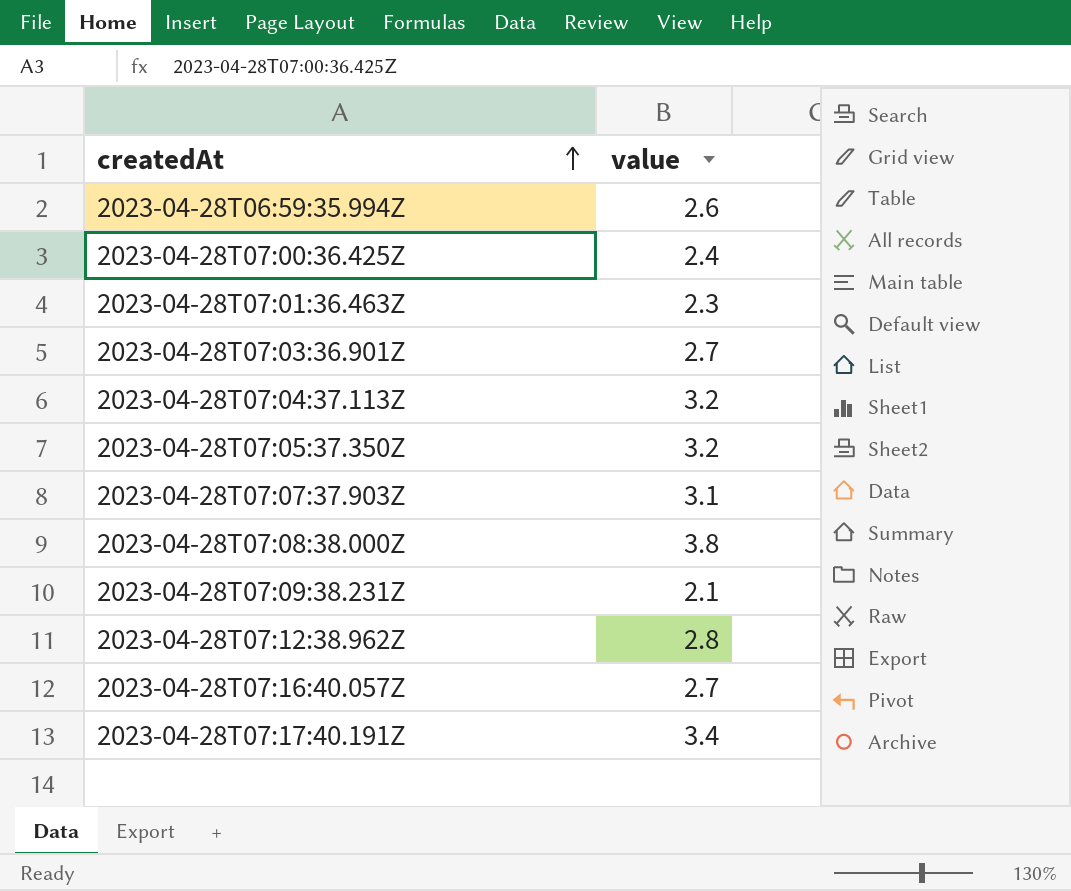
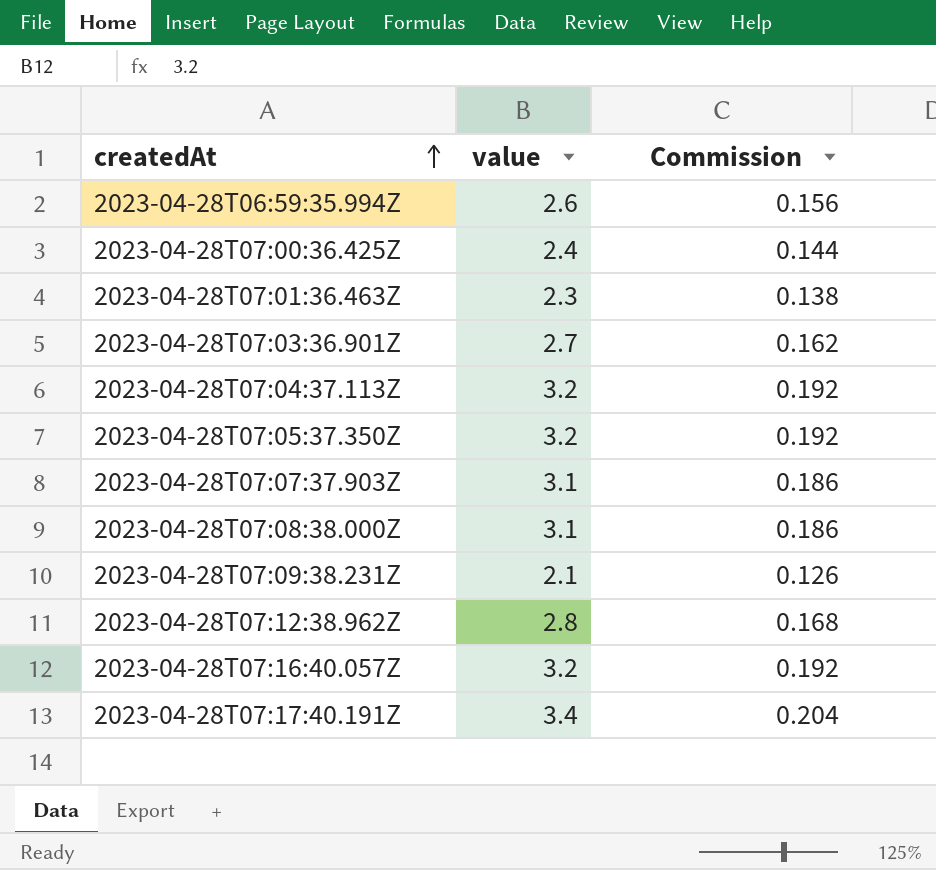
column Commission | formula: none -> [value] * 0.06
2023-04-28T07:08:38.000Z | value: 3.8 -> 3.1
2023-04-28T07:16:40.057Z | value: 2.7 -> 3.2

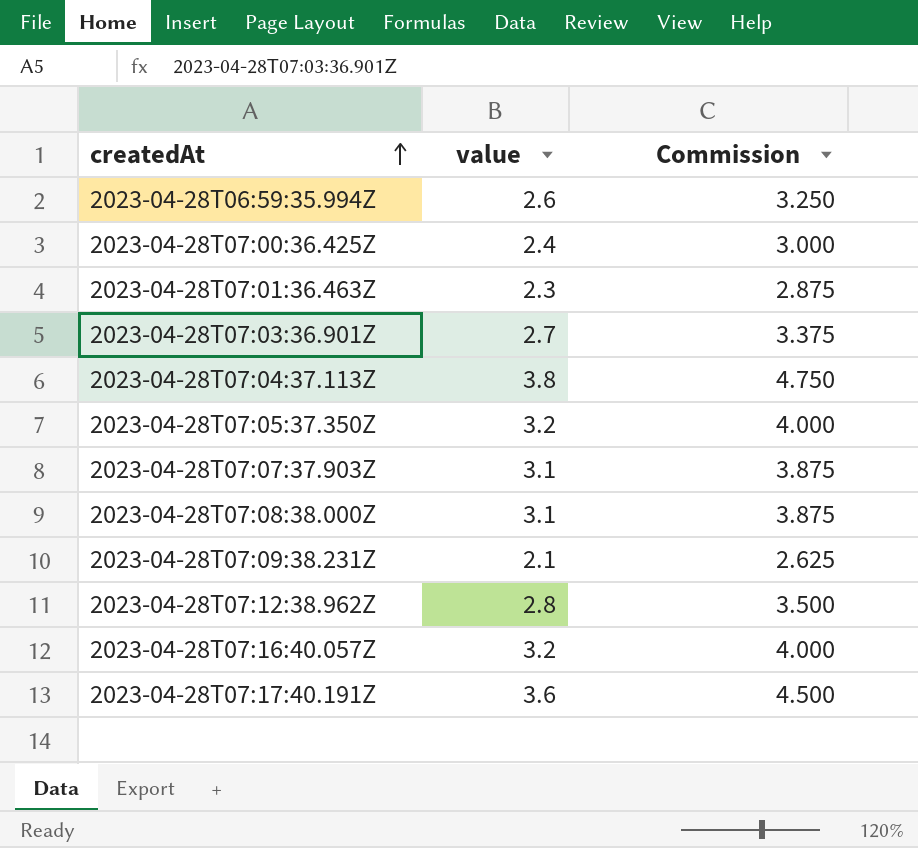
column Commission | formula: [value] * 0.06 -> [value] * 1.25
2023-04-28T07:04:37.113Z | value: 3.2 -> 3.8
2023-04-28T07:17:40.191Z | value: 3.4 -> 3.6

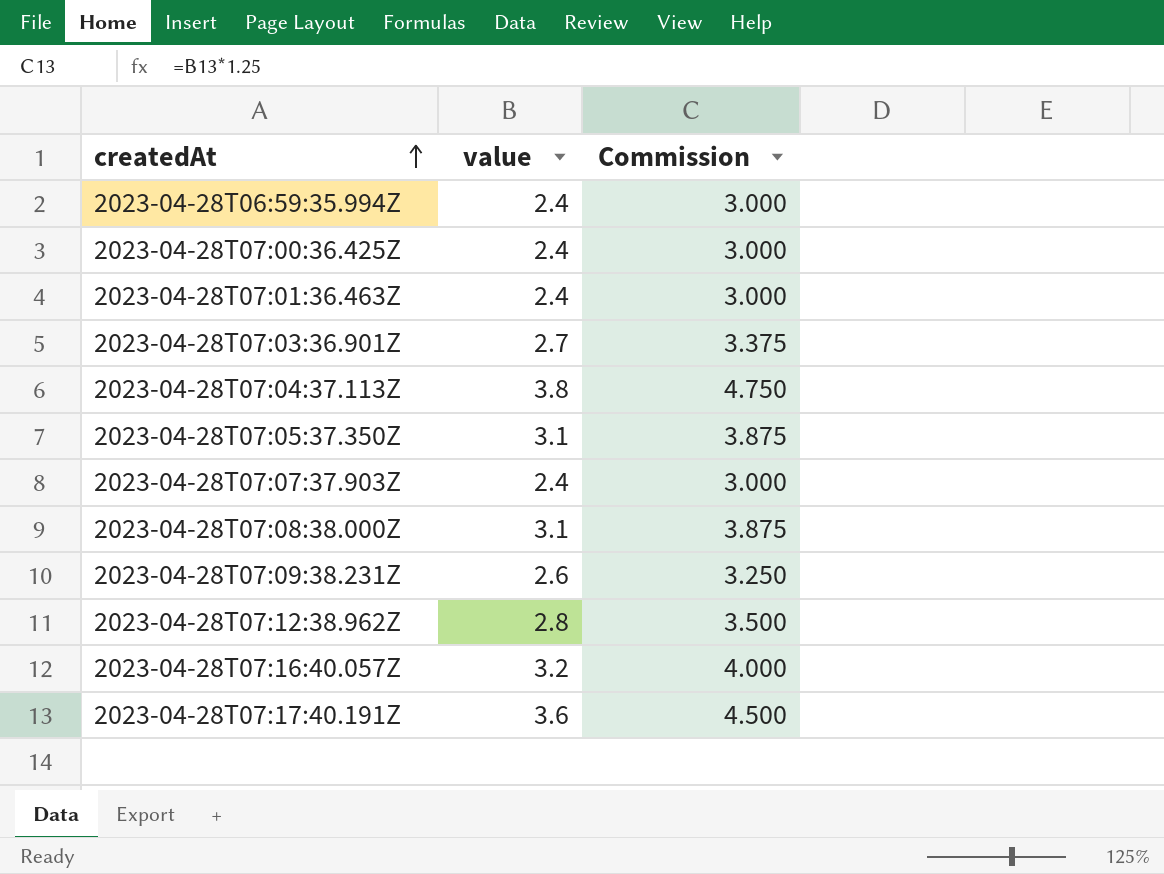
2023-04-28T06:59:35.994Z | value: 2.6 -> 2.4
2023-04-28T06:59:35.994Z | Commission: 3.250 -> 3.000
2023-04-28T07:01:36.463Z | value: 2.3 -> 2.4
2023-04-28T07:01:36.463Z | Commission: 2.875 -> 3.000
2023-04-28T07:05:37.350Z | value: 3.2 -> 3.1
2023-04-28T07:05:37.350Z | Commission: 4.000 -> 3.875
2023-04-28T07:07:37.903Z | value: 3.1 -> 2.4
2023-04-28T07:07:37.903Z | Commission: 3.875 -> 3.000
2023-04-28T07:09:38.231Z | value: 2.1 -> 2.6
2023-04-28T07:09:38.231Z | Commission: 2.625 -> 3.250

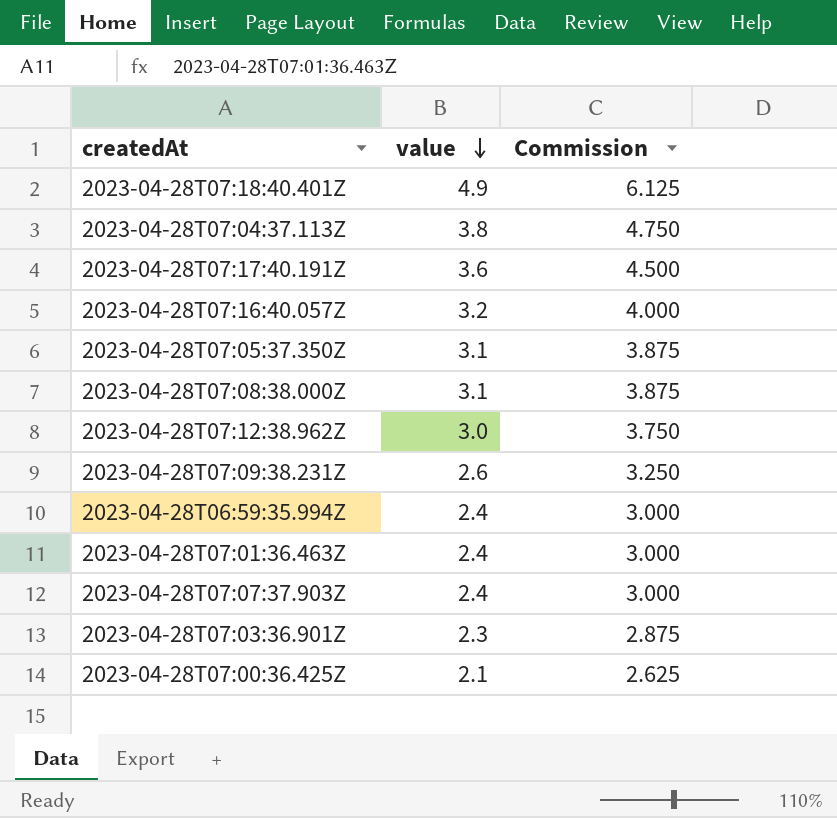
row order: createdAt ascending -> value descending
row 2023-04-28T07:18:40.401Z: none -> 4.9 | 6.125
2023-04-28T07:12:38.962Z | value: 2.8 -> 3.0
2023-04-28T07:12:38.962Z | Commission: 3.500 -> 3.750
2023-04-28T07:03:36.901Z | value: 2.7 -> 2.3
2023-04-28T07:03:36.901Z | Commission: 3.375 -> 2.875
2023-04-28T07:00:36.425Z | value: 2.4 -> 2.1
2023-04-28T07:00:36.425Z | Commission: 3.000 -> 2.625

